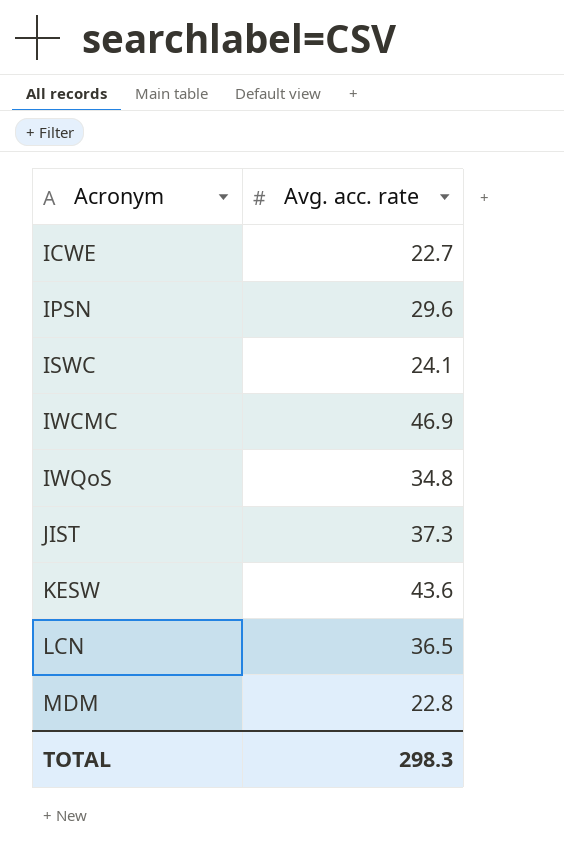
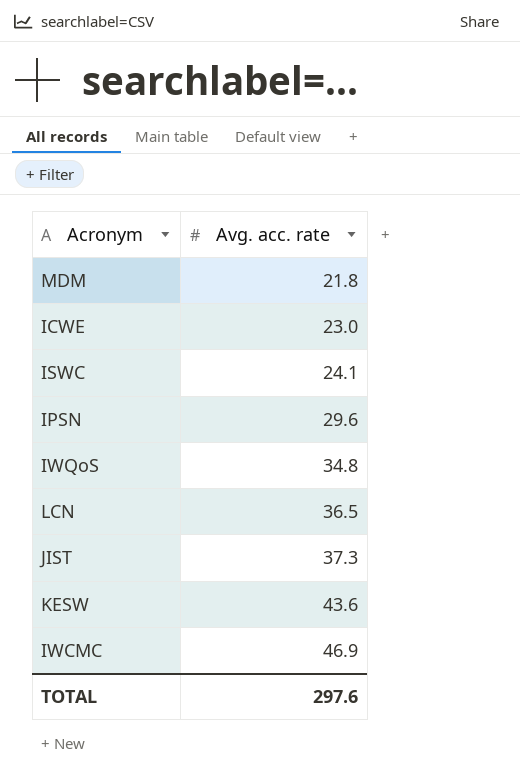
row order: Acronym ascending -> Avg. acc. rate ascending
MDM | Avg. acc. rate: 22.8 -> 21.8
ICWE | Avg. acc. rate: 22.7 -> 23.0
TOTAL | Avg. acc. rate: 298.3 -> 297.6

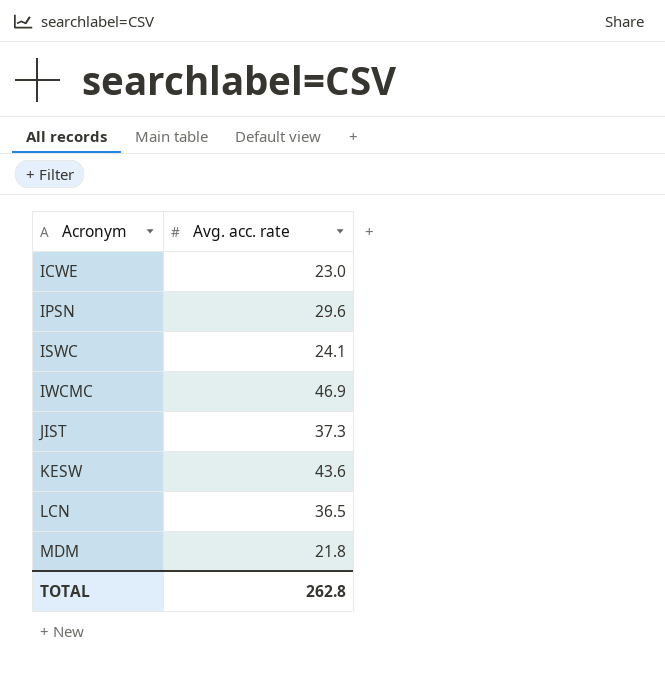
row order: Avg. acc. rate ascending -> Acronym ascending
row IWQoS: 34.8 -> none
TOTAL | Avg. acc. rate: 297.6 -> 262.8

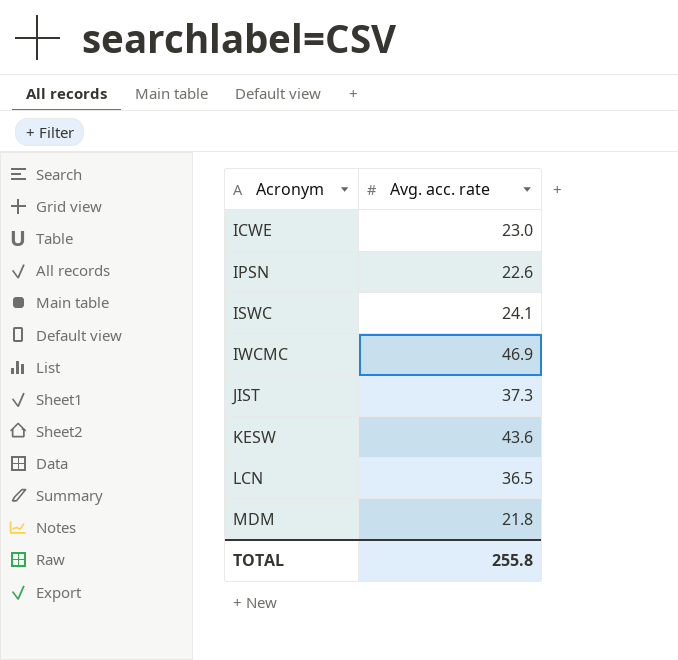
IPSN | Avg. acc. rate: 29.6 -> 22.6
TOTAL | Avg. acc. rate: 262.8 -> 255.8

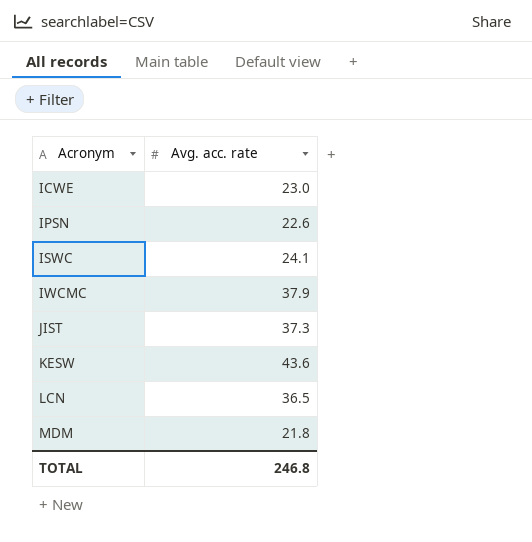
IWCMC | Avg. acc. rate: 46.9 -> 37.9
TOTAL | Avg. acc. rate: 255.8 -> 246.8

